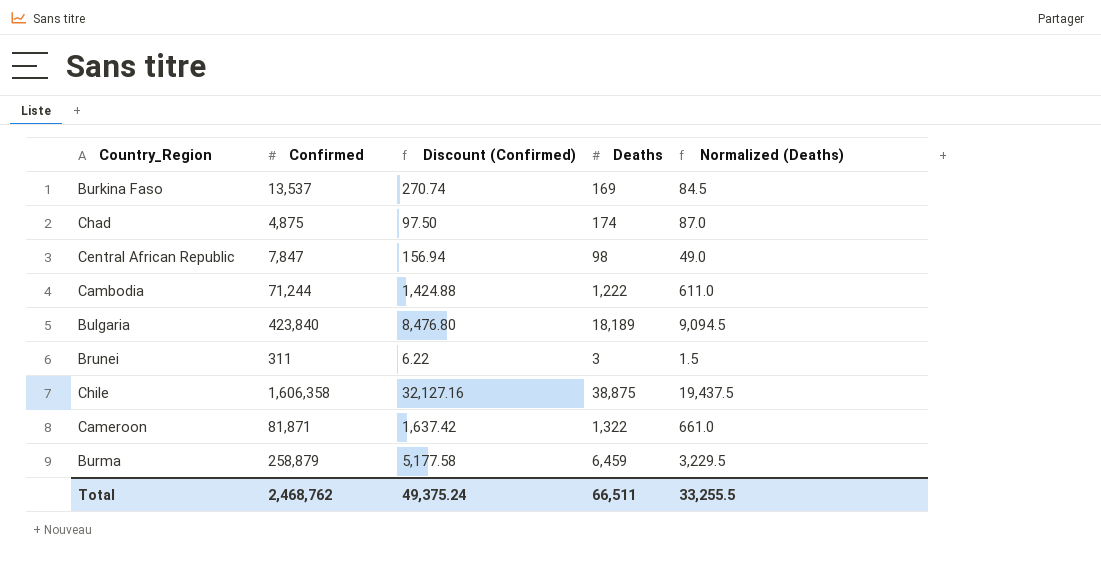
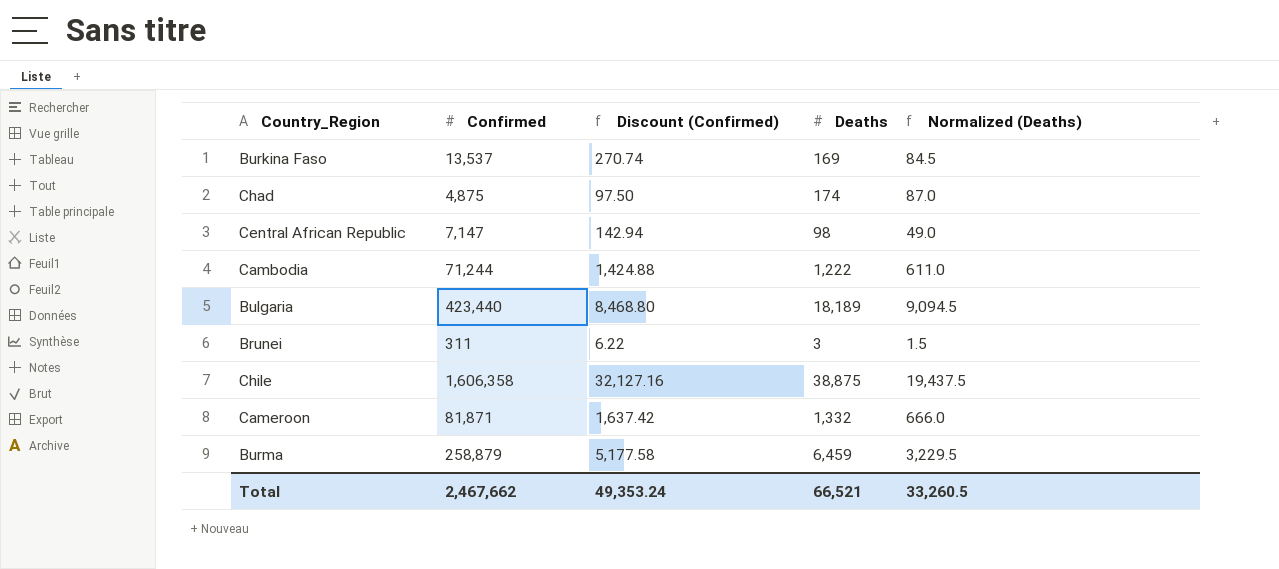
Central African Republic | Confirmed: 7,847 -> 7,147
Central African Republic | Discount (Confirmed): 156.94 -> 142.94
Bulgaria | Confirmed: 423,840 -> 423,440
Bulgaria | Discount (Confirmed): 8,476.80 -> 8,468.80
Cameroon | Deaths: 1,322 -> 1,332
Cameroon | Normalized (Deaths): 661.0 -> 666.0
Total | Confirmed: 2,468,762 -> 2,467,662
Total | Discount (Confirmed): 49,375.24 -> 49,353.24
Total | Deaths: 66,511 -> 66,521
Total | Normalized (Deaths): 33,255.5 -> 33,260.5

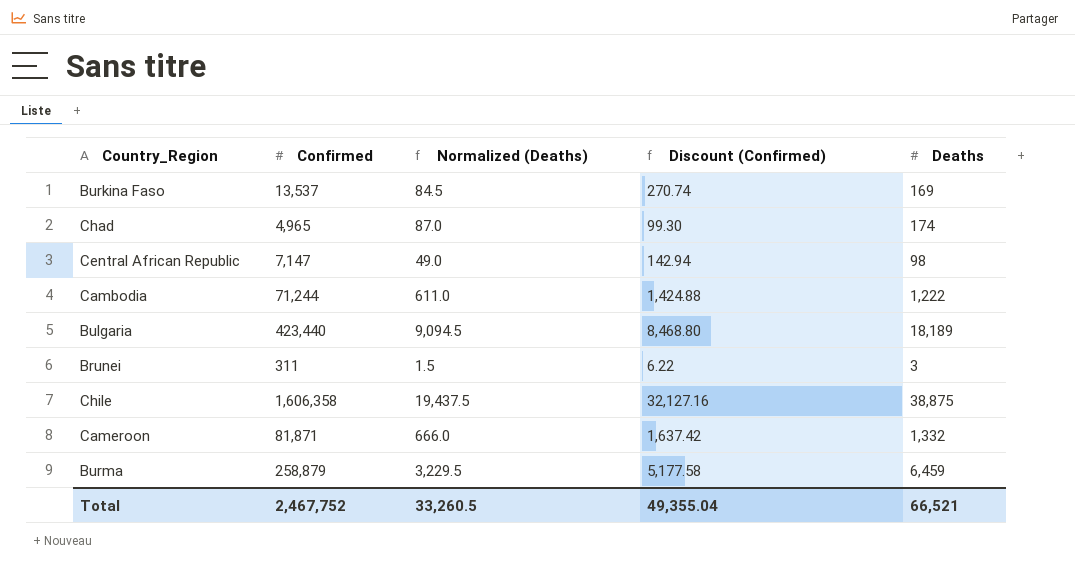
column Normalized (Deaths) | position: 5 -> 3
Chad | Confirmed: 4,875 -> 4,965
Chad | Discount (Confirmed): 97.50 -> 99.30
Total | Confirmed: 2,467,662 -> 2,467,752
Total | Discount (Confirmed): 49,353.24 -> 49,355.04

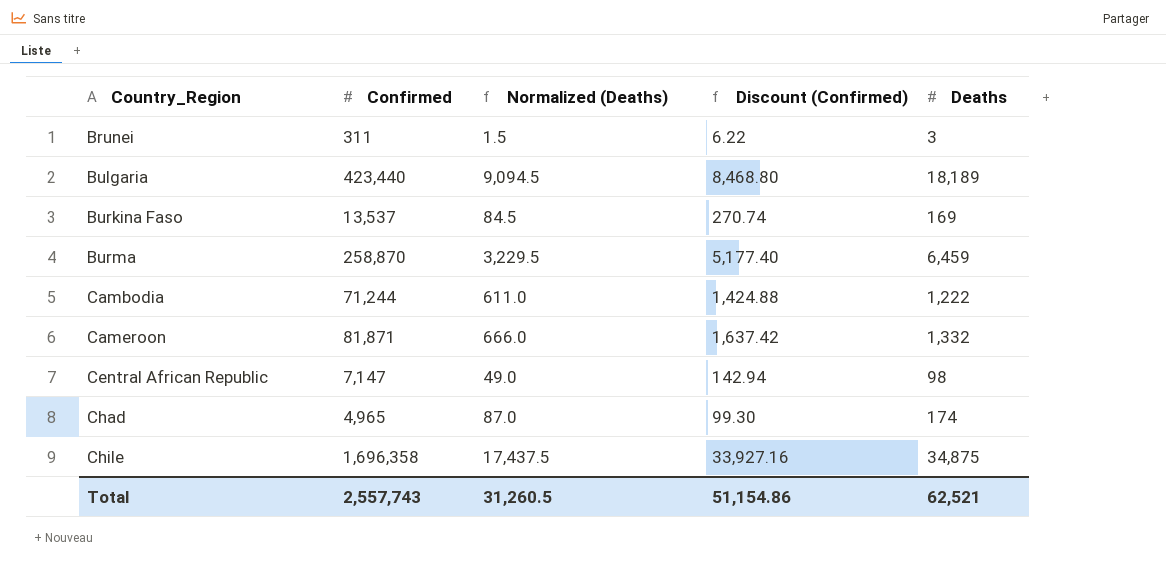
row order: none -> Country_Region ascending
Burma | Confirmed: 258,879 -> 258,870
Burma | Discount (Confirmed): 5,177.58 -> 5,177.40
Chile | Confirmed: 1,606,358 -> 1,696,358
Chile | Normalized (Deaths): 19,437.5 -> 17,437.5
Chile | Discount (Confirmed): 32,127.16 -> 33,927.16
Chile | Deaths: 38,875 -> 34,875
Total | Confirmed: 2,467,752 -> 2,557,743
Total | Normalized (Deaths): 33,260.5 -> 31,260.5
Total | Discount (Confirmed): 49,355.04 -> 51,154.86
Total | Deaths: 66,521 -> 62,521

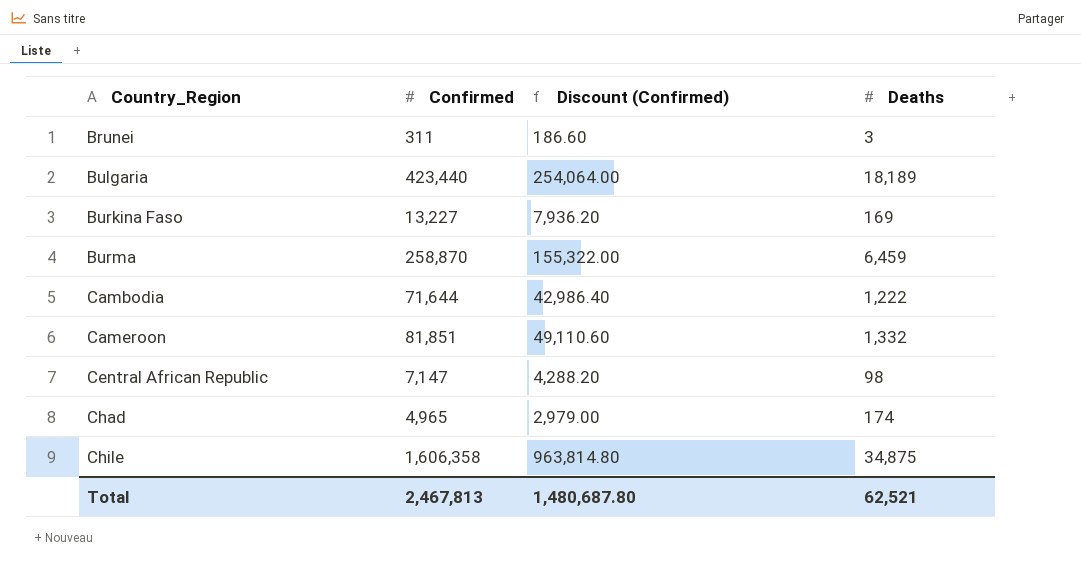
column Normalized (Deaths) | formula: [Deaths] * 0.5 -> none
column Discount (Confirmed) | formula: [Confirmed] * 0.02 -> [Confirmed] * 0.6
Burkina Faso | Confirmed: 13,537 -> 13,227
Cambodia | Confirmed: 71,244 -> 71,644
Cameroon | Confirmed: 81,871 -> 81,851
Chile | Confirmed: 1,696,358 -> 1,606,358
Total | Confirmed: 2,557,743 -> 2,467,813
Total | Discount (Confirmed): 51,154.86 -> 1,480,687.80

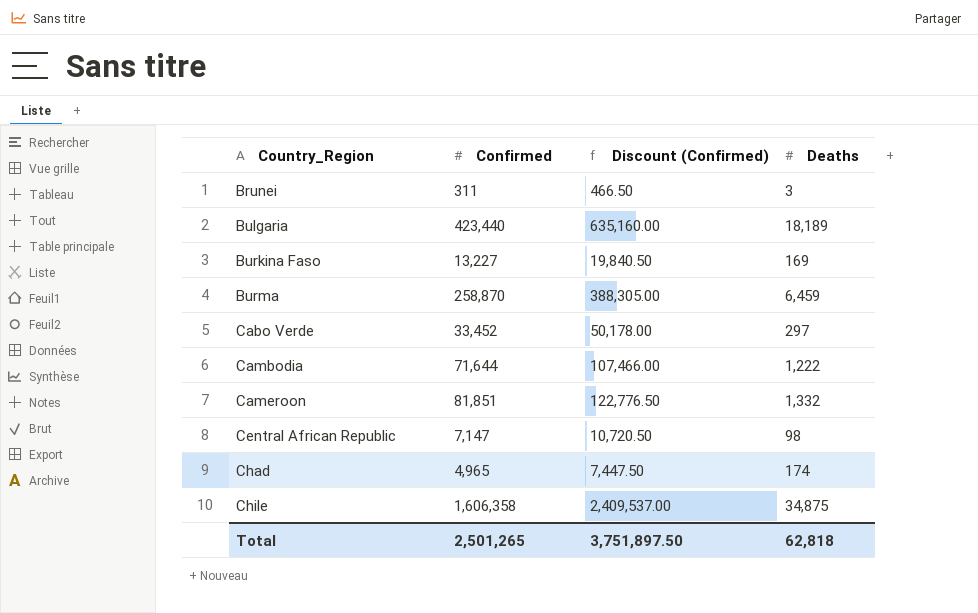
column Discount (Confirmed) | formula: [Confirmed] * 0.6 -> [Confirmed] * 1.5
row Cabo Verde: none -> 33,452 | 50,178.00 | 297
Total | Confirmed: 2,467,813 -> 2,501,265
Total | Discount (Confirmed): 1,480,687.80 -> 3,751,897.50
Total | Deaths: 62,521 -> 62,818

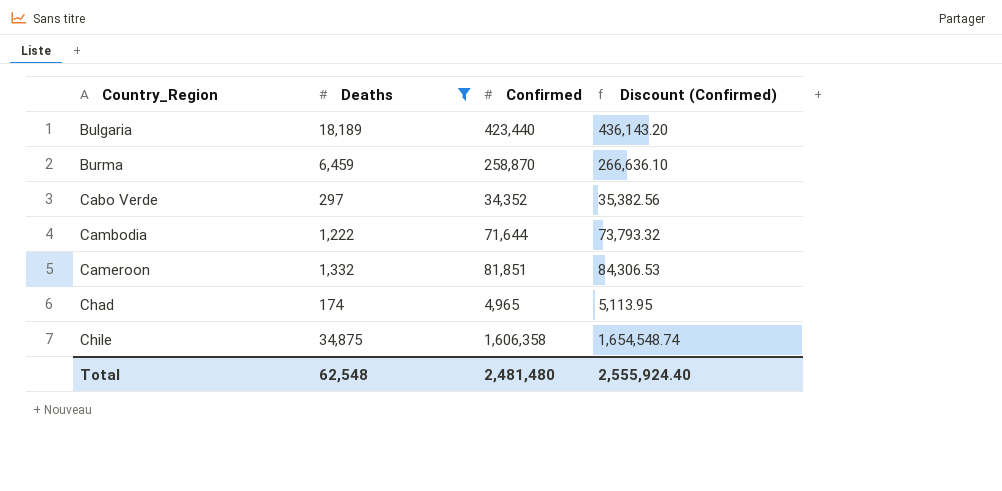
filter: none -> Deaths >= 174
column Deaths | position: 4 -> 2
column Discount (Confirmed) | formula: [Confirmed] * 1.5 -> [Confirmed] * 1.03
Cabo Verde | Confirmed: 33,452 -> 34,352
Total | Deaths: 62,818 -> 62,548
Total | Confirmed: 2,501,265 -> 2,481,480
Total | Discount (Confirmed): 3,751,897.50 -> 2,555,924.40

